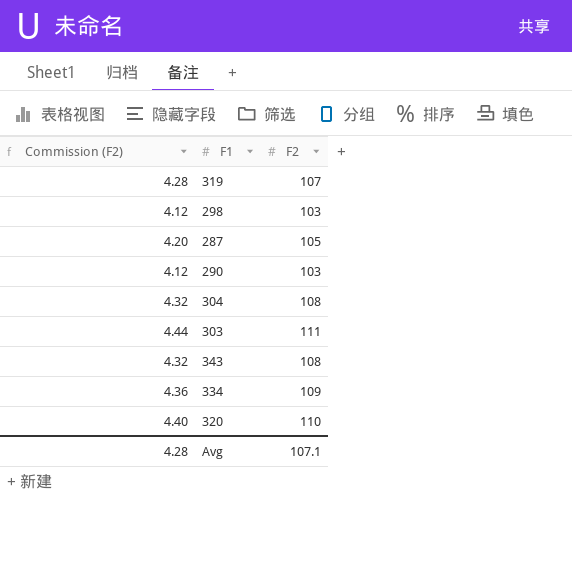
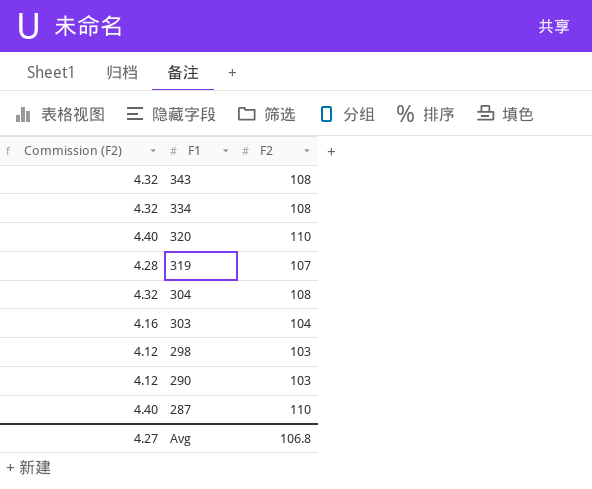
row order: none -> F1 descending
334 | Commission (F2): 4.36 -> 4.32
334 | F2: 109 -> 108
303 | Commission (F2): 4.44 -> 4.16
303 | F2: 111 -> 104
287 | Commission (F2): 4.20 -> 4.40
287 | F2: 105 -> 110
Avg | Commission (F2): 4.28 -> 4.27
Avg | F2: 107.1 -> 106.8

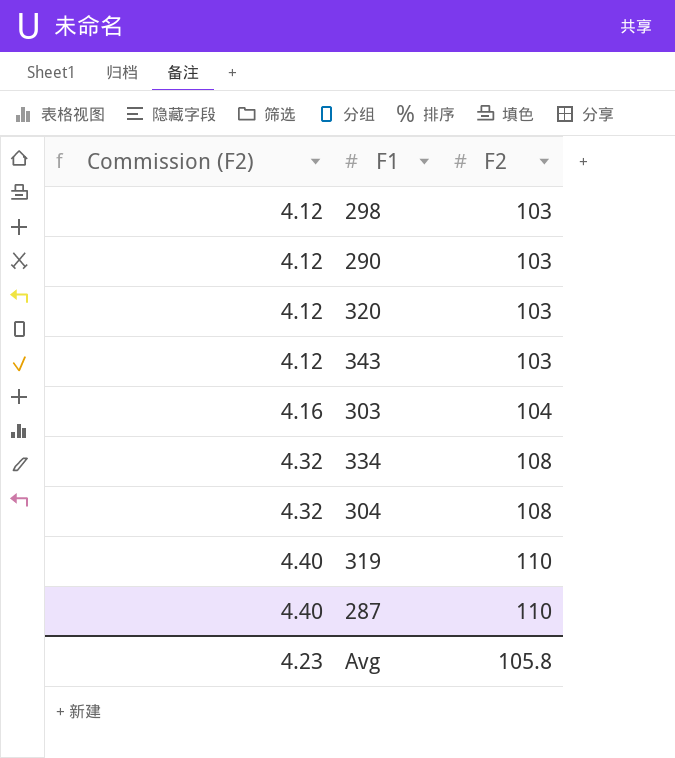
row order: F1 descending -> Commission (F2) ascending
320 | Commission (F2): 4.40 -> 4.12
320 | F2: 110 -> 103
343 | Commission (F2): 4.32 -> 4.12
343 | F2: 108 -> 103
319 | Commission (F2): 4.28 -> 4.40
319 | F2: 107 -> 110
Avg | Commission (F2): 4.27 -> 4.23
Avg | F2: 106.8 -> 105.8

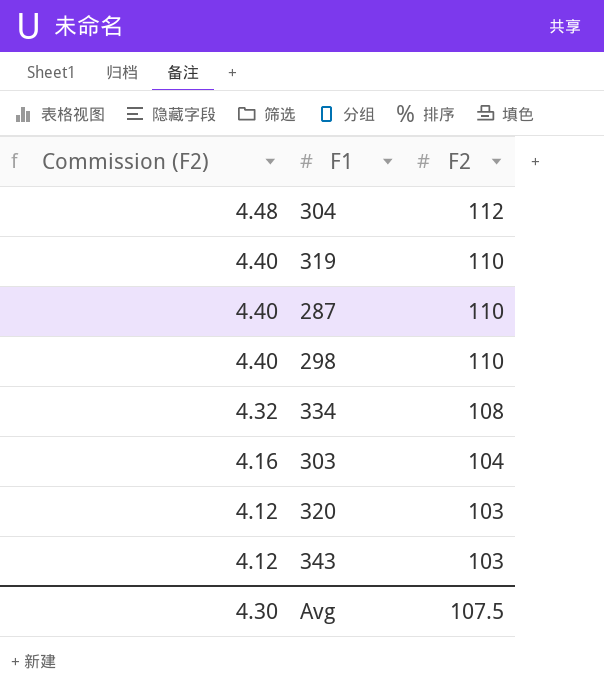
row order: Commission (F2) ascending -> Commission (F2) descending
row 290: 4.12 | 103 -> none
304 | Commission (F2): 4.32 -> 4.48
304 | F2: 108 -> 112
298 | Commission (F2): 4.12 -> 4.40
298 | F2: 103 -> 110
Avg | Commission (F2): 4.23 -> 4.30
Avg | F2: 105.8 -> 107.5

